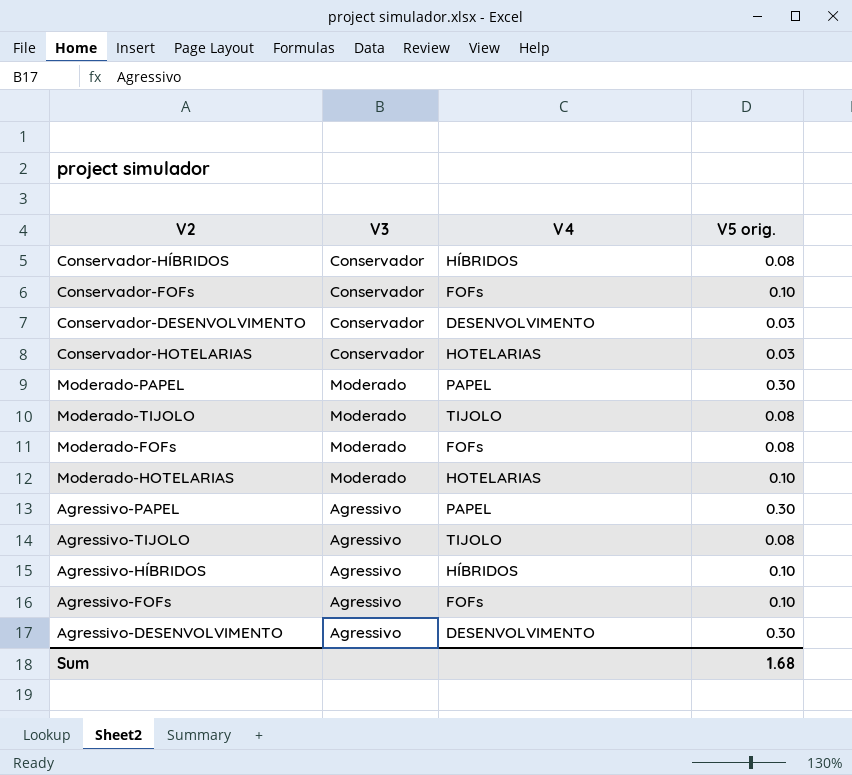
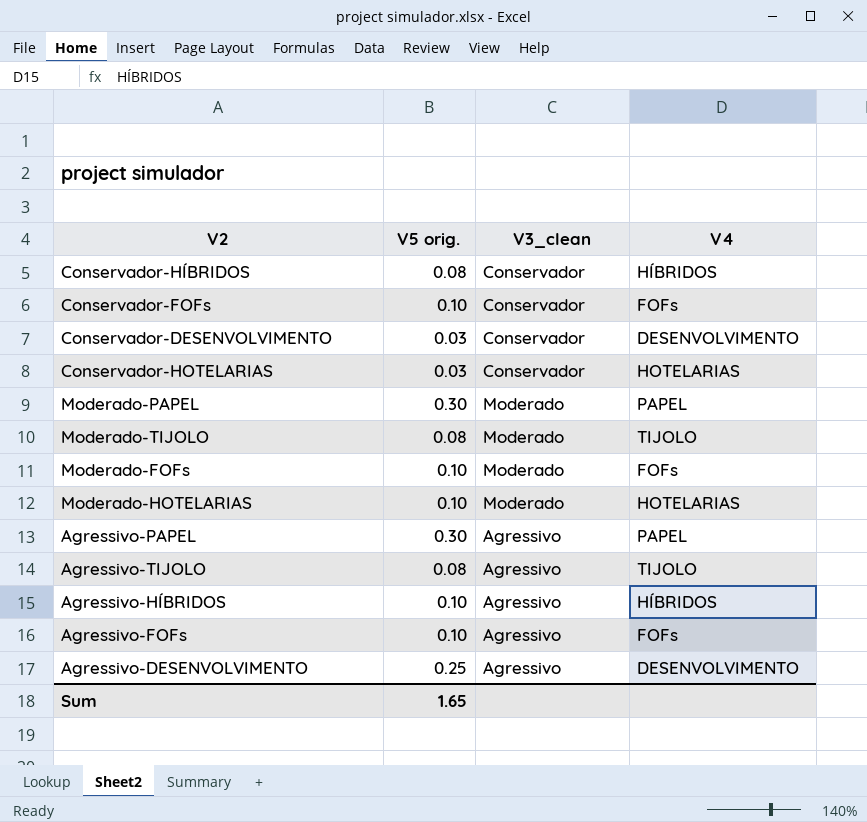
column V5 orig. | position: 4 -> 2
column name: V3 -> V3_clean
Moderado-FOFs | V5 orig.: 0.08 -> 0.10
Agressivo-DESENVOLVIMENTO | V5 orig.: 0.30 -> 0.25
Sum | V5 orig.: 1.68 -> 1.65

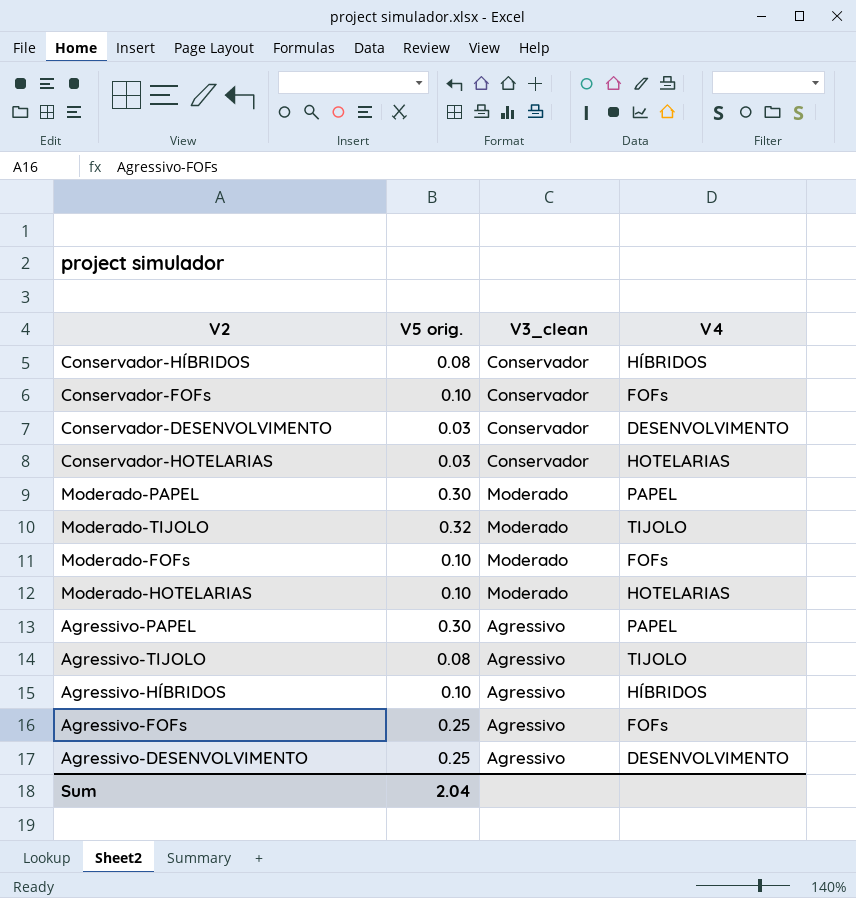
Moderado-TIJOLO | V5 orig.: 0.08 -> 0.32
Agressivo-FOFs | V5 orig.: 0.10 -> 0.25
Sum | V5 orig.: 1.65 -> 2.04

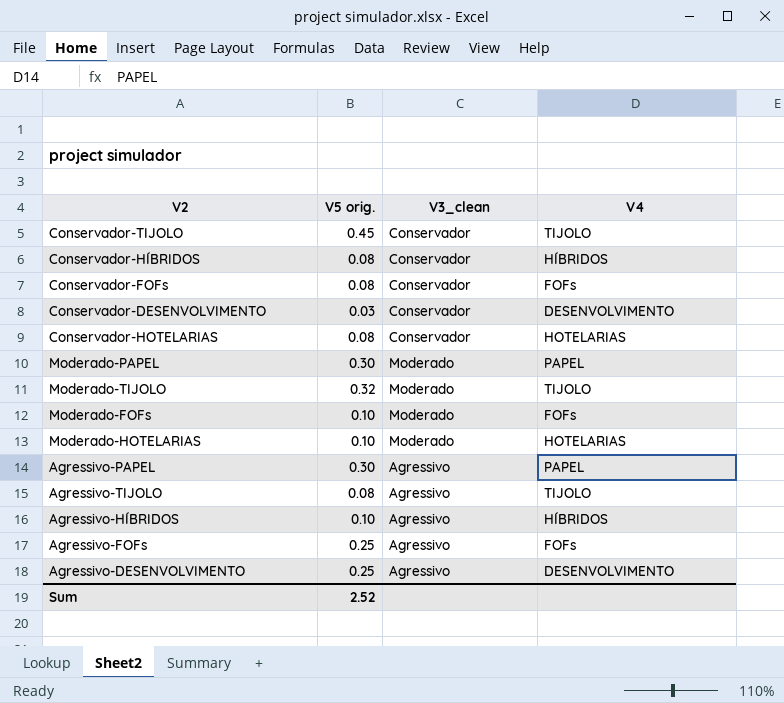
row Conservador-TIJOLO: none -> 0.45 | Conservador | TIJOLO
Conservador-FOFs | V5 orig.: 0.10 -> 0.08
Conservador-HOTELARIAS | V5 orig.: 0.03 -> 0.08
Sum | V5 orig.: 2.04 -> 2.52

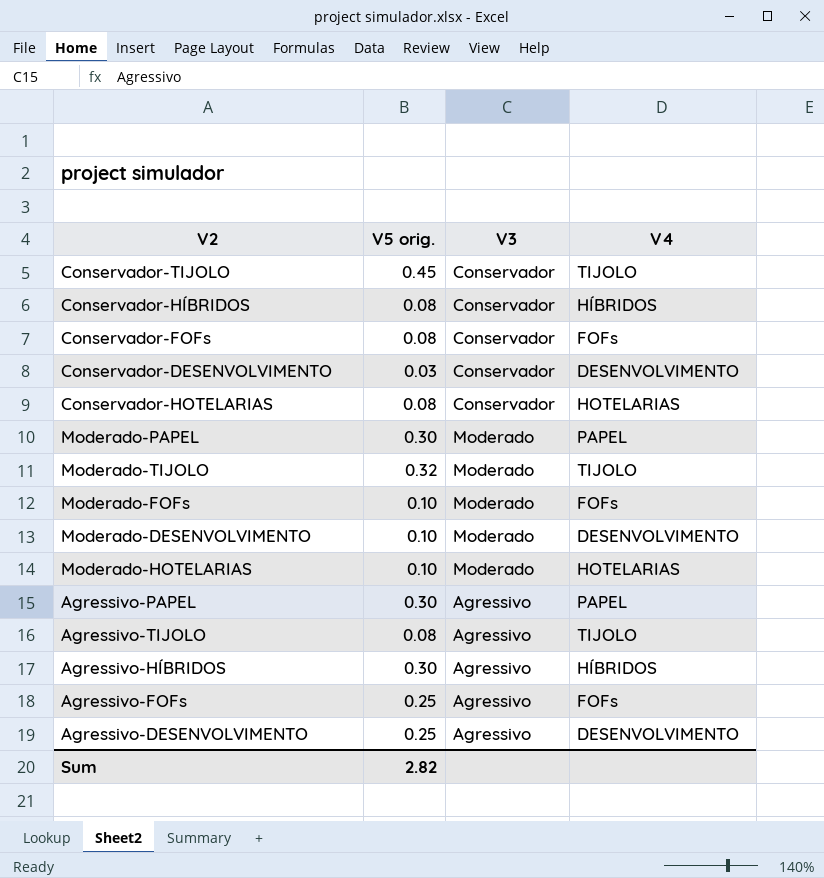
column name: V3_clean -> V3
row Moderado-DESENVOLVIMENTO: none -> 0.10 | Moderado | DESENVOLVIMENTO
Agressivo-HÍBRIDOS | V5 orig.: 0.10 -> 0.30
Sum | V5 orig.: 2.52 -> 2.82

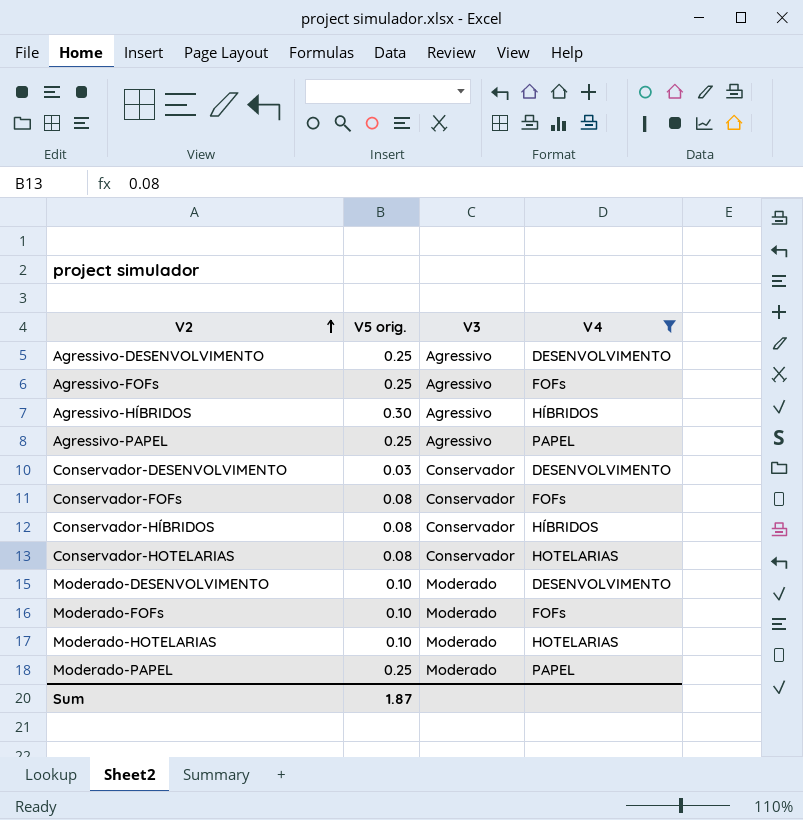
filter: none -> V4 != TIJOLO
row order: none -> V2 ascending
Agressivo-PAPEL | V5 orig.: 0.30 -> 0.25
Moderado-PAPEL | V5 orig.: 0.30 -> 0.25
Sum | V5 orig.: 2.82 -> 1.87

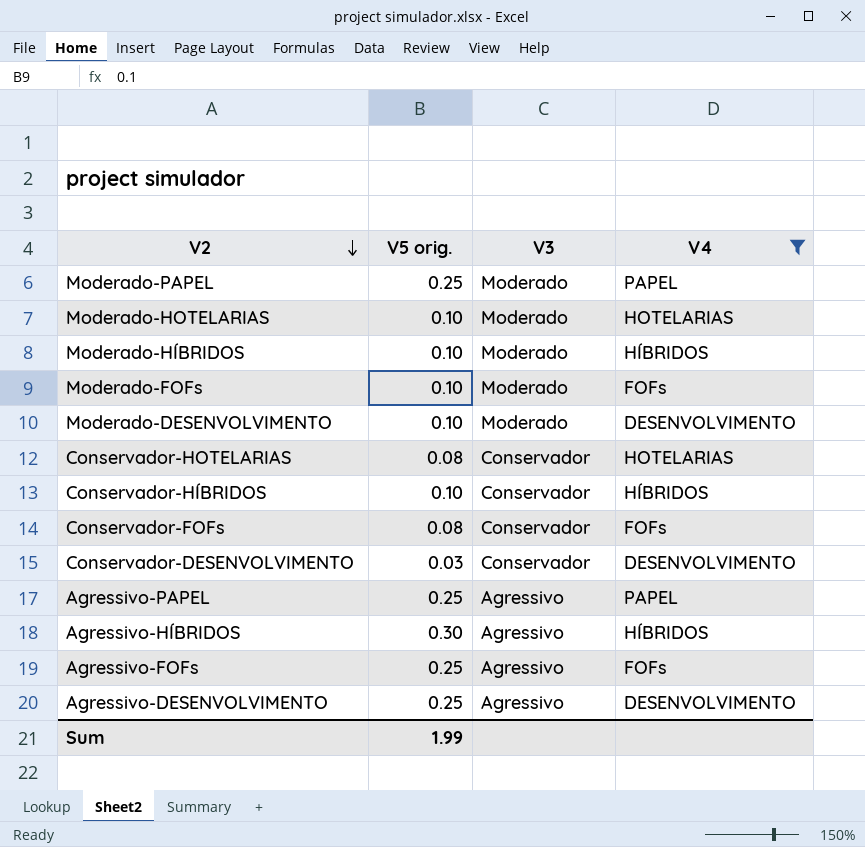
row order: V2 ascending -> V2 descending
row Moderado-HÍBRIDOS: none -> 0.10 | Moderado | HÍBRIDOS
Conservador-HÍBRIDOS | V5 orig.: 0.08 -> 0.10
Sum | V5 orig.: 1.87 -> 1.99

